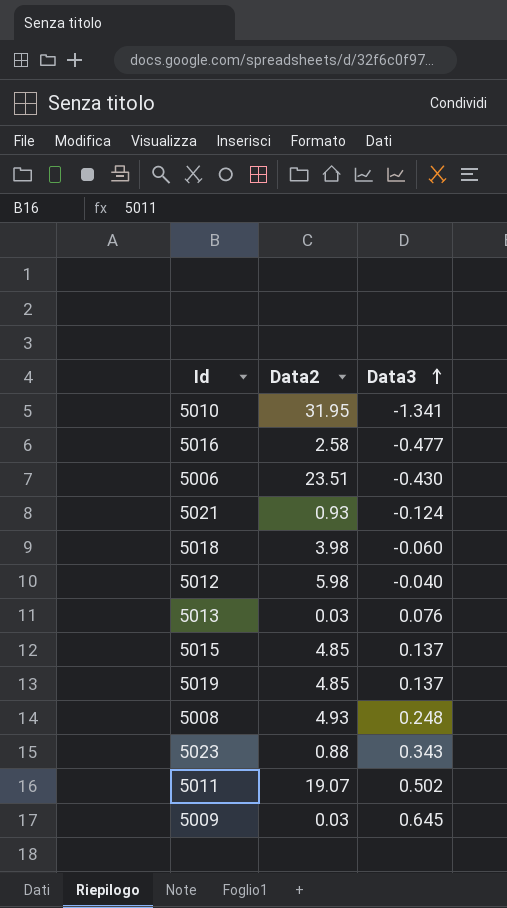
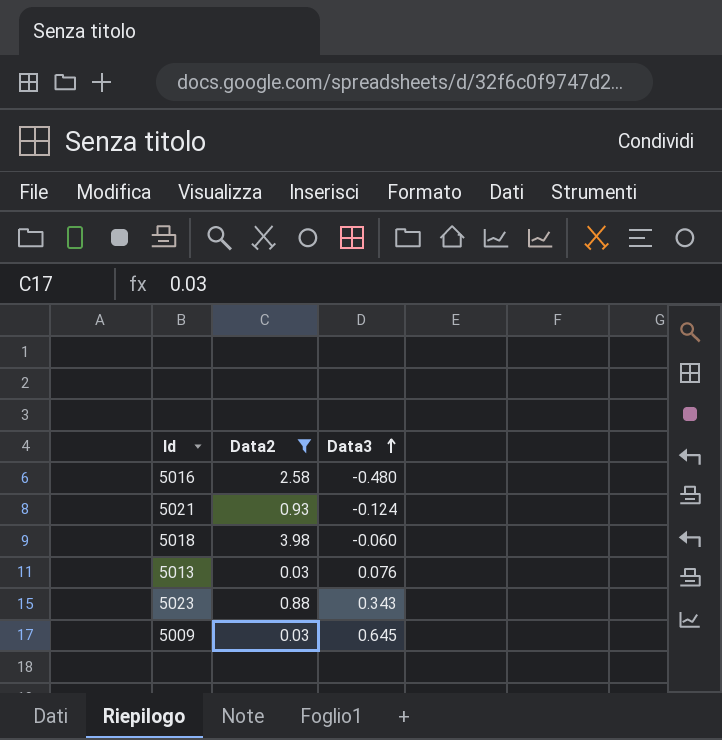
filter: none -> Data2 <= 3.98
5016 | Data3: -0.477 -> -0.480

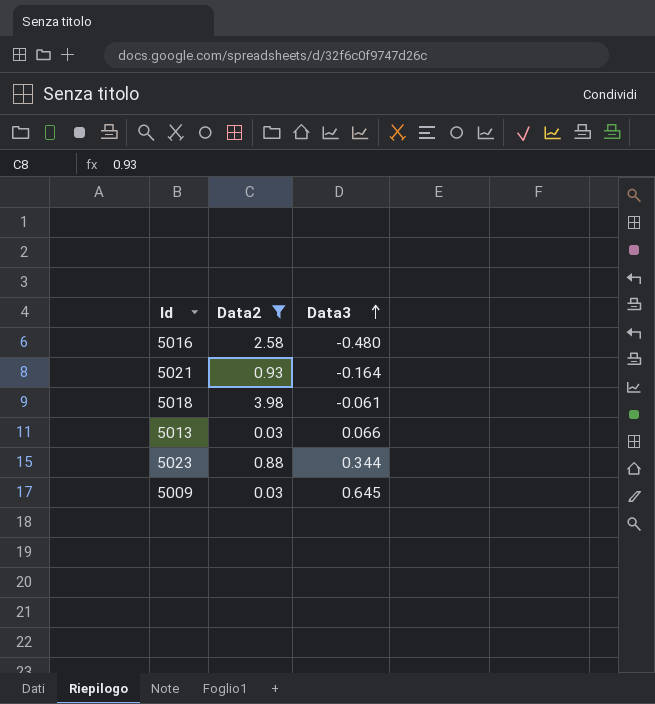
5021 | Data3: -0.124 -> -0.164
5018 | Data3: -0.060 -> -0.061
5013 | Data3: 0.076 -> 0.066
5023 | Data3: 0.343 -> 0.344

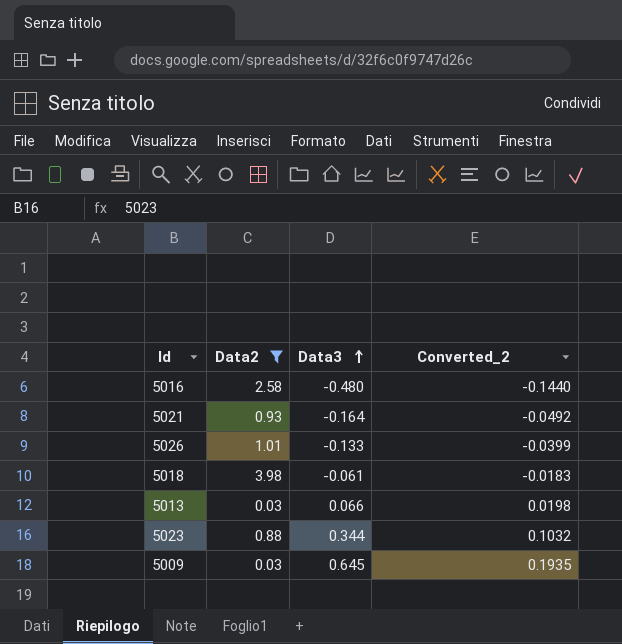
column Converted_2 | formula: none -> [Data3] * 0.3
row 5026: none -> 1.01 | -0.133 | -0.0399

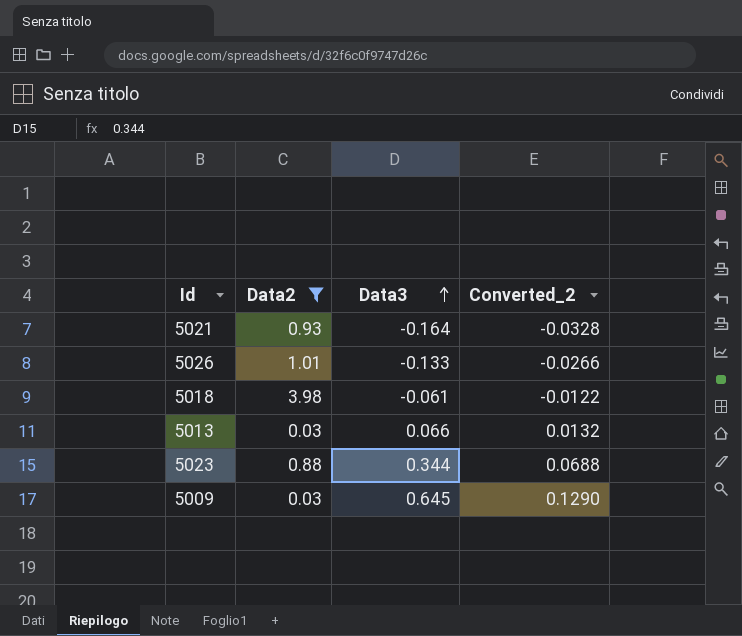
column Converted_2 | formula: [Data3] * 0.3 -> [Data3] * 0.2
row 5016: 2.58 | -0.480 | -0.1440 -> none

